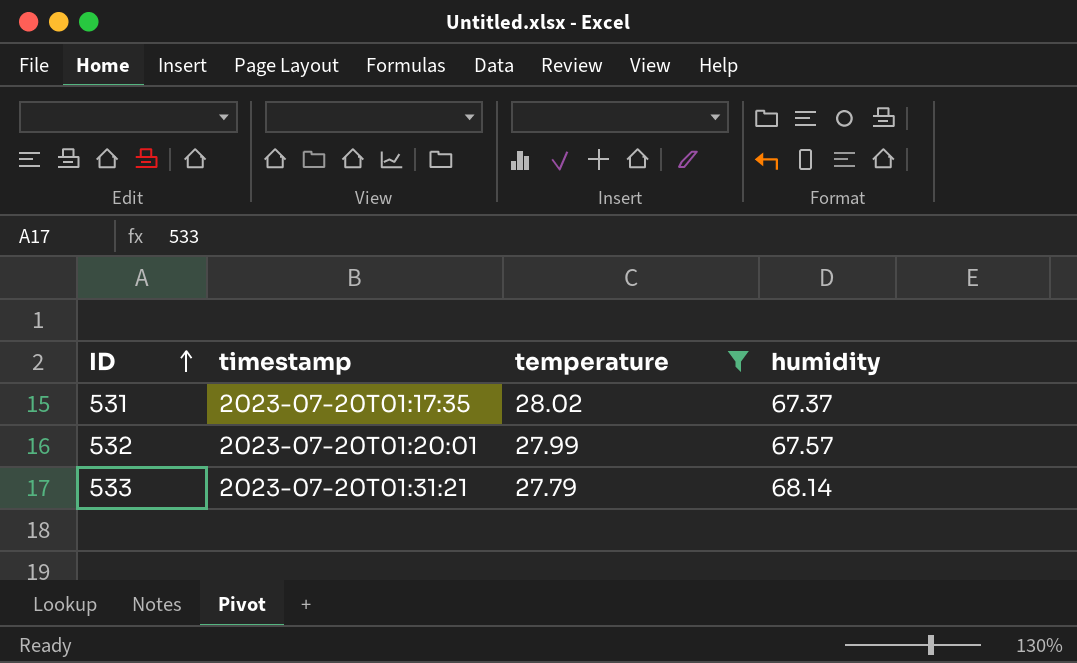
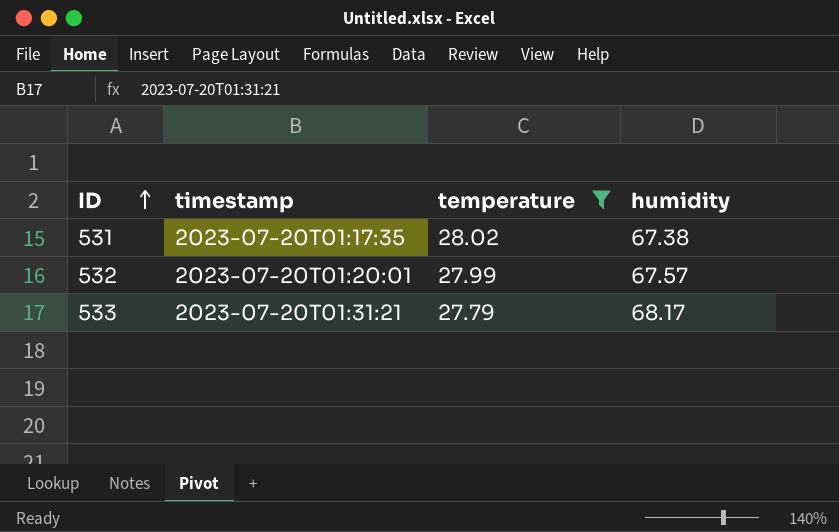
531 | humidity: 67.37 -> 67.38
533 | humidity: 68.14 -> 68.17

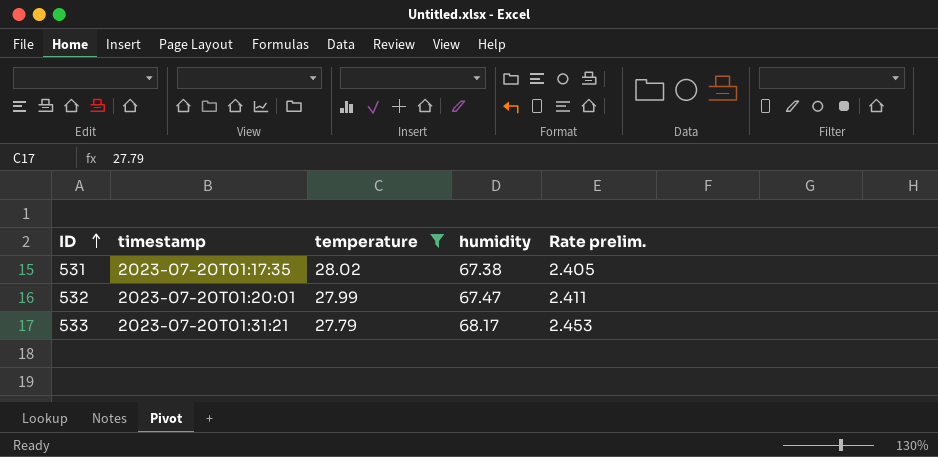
column Rate prelim. | formula: none -> [humidity] / [temperature]
532 | humidity: 67.57 -> 67.47

